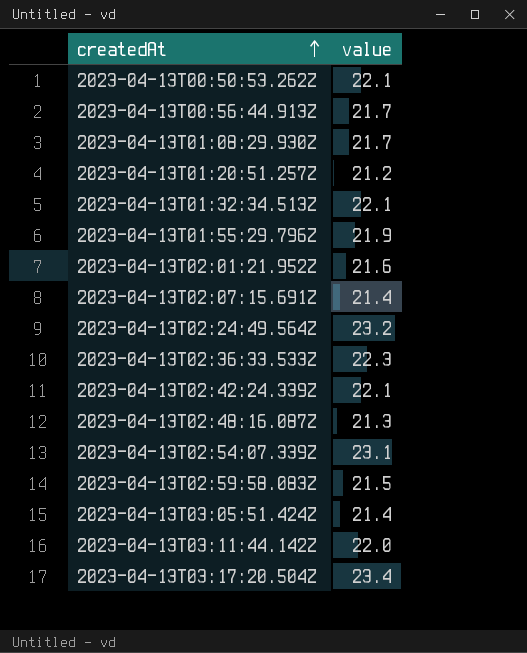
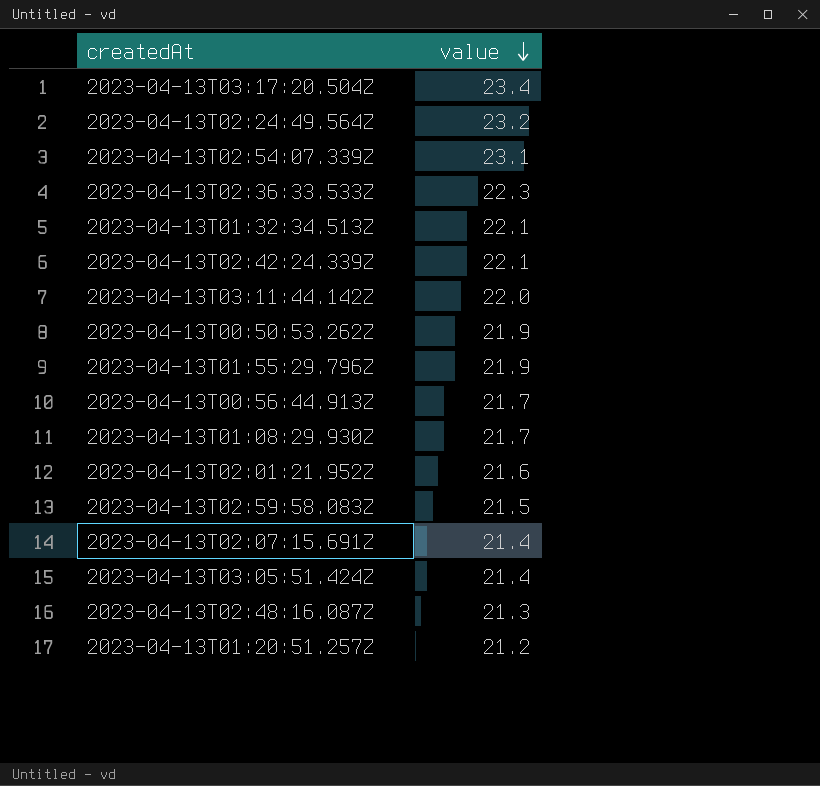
row order: createdAt ascending -> value descending
2023-04-13T00:50:53.262Z | value: 22.1 -> 21.9

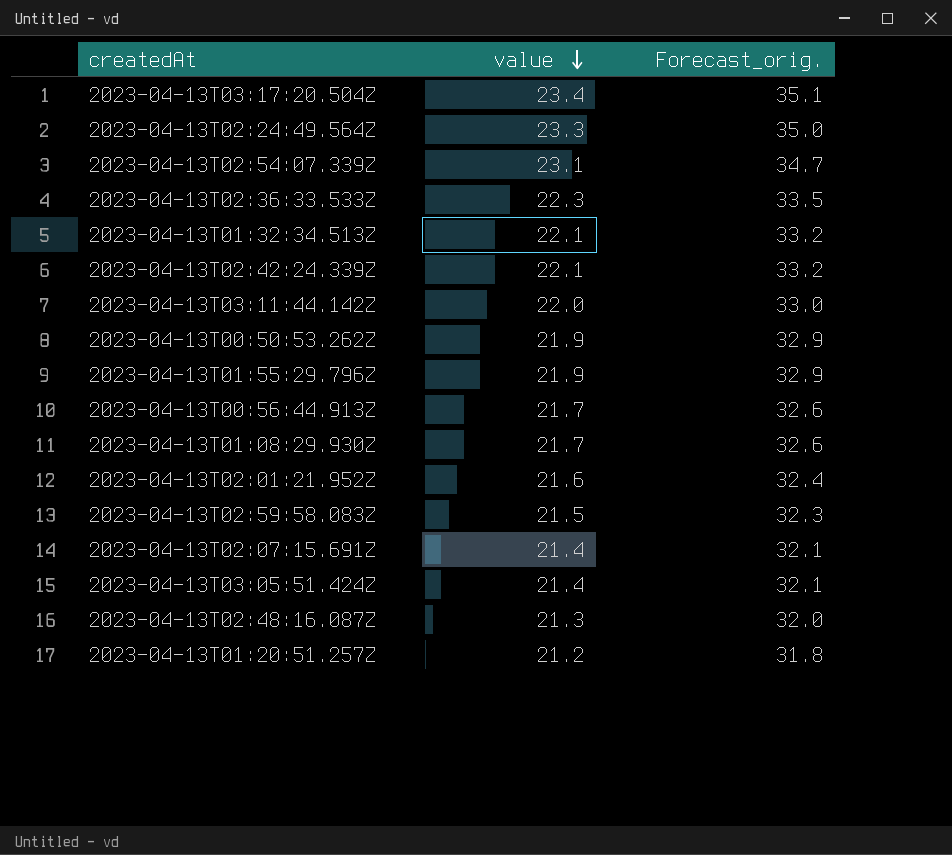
column Forecast_orig. | formula: none -> [value] * 1.5
2023-04-13T02:24:49.564Z | value: 23.2 -> 23.3

